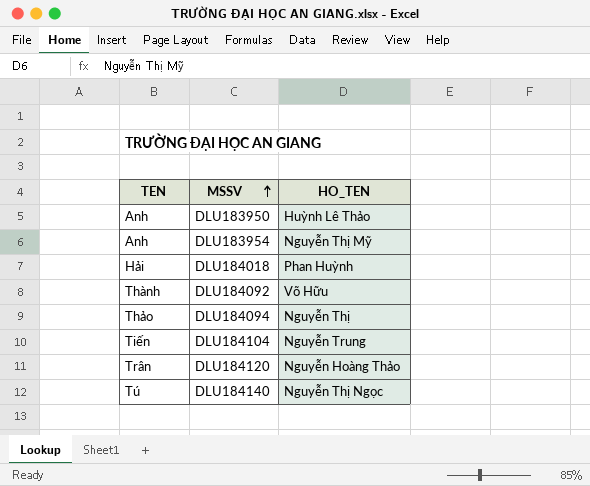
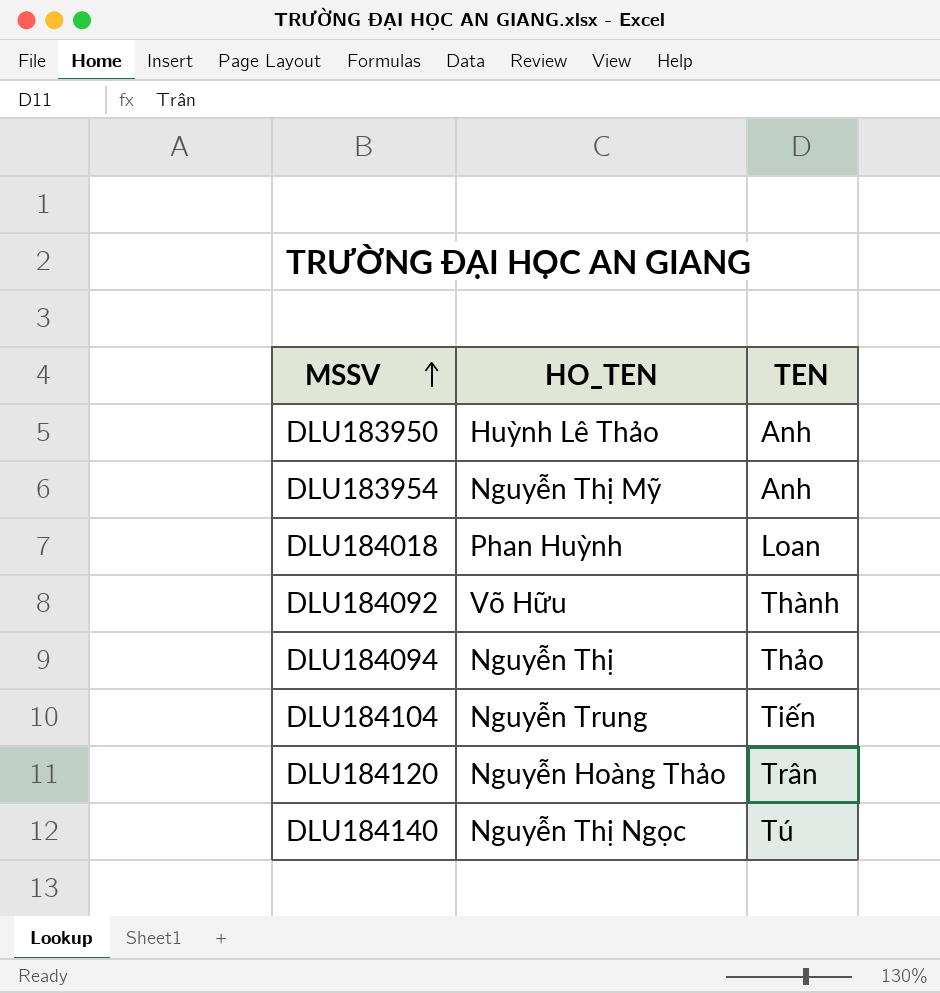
column TEN | position: 1 -> 3
DLU184018 | TEN: Hải -> Loan

